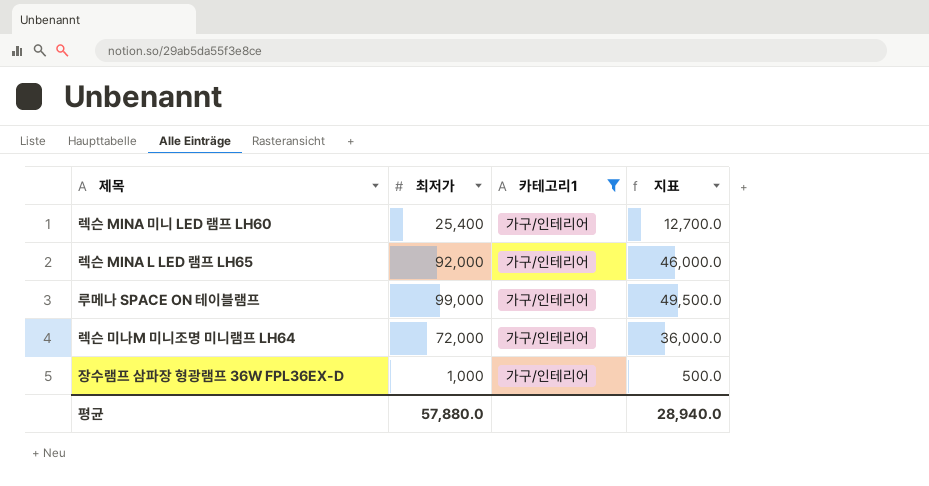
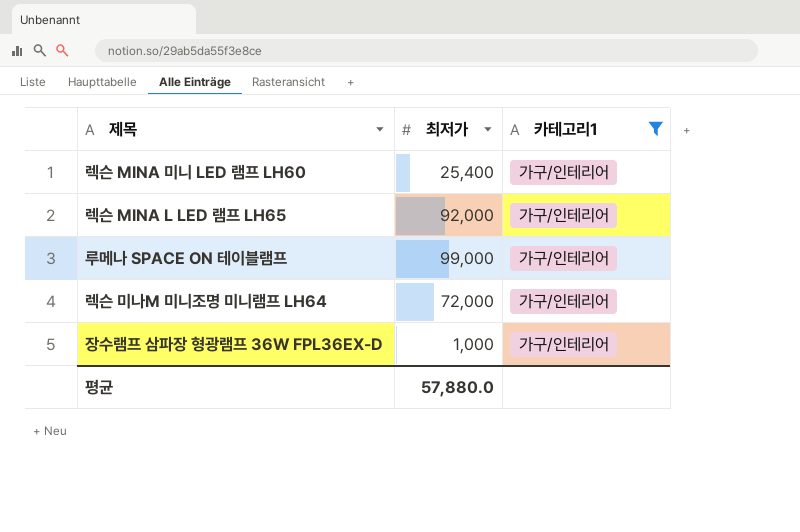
column 지표 | formula: [최저가] * 0.5 -> none

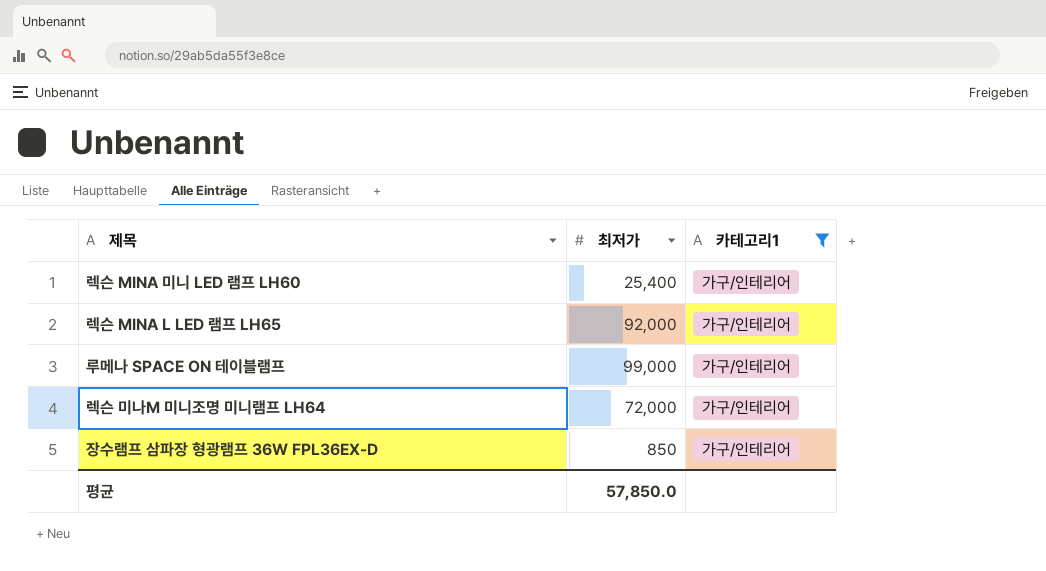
장수램프 삼파장 형광램프 36W FPL36EX-D | 최저가: 1,000 -> 850
평균 | 최저가: 57,880.0 -> 57,850.0

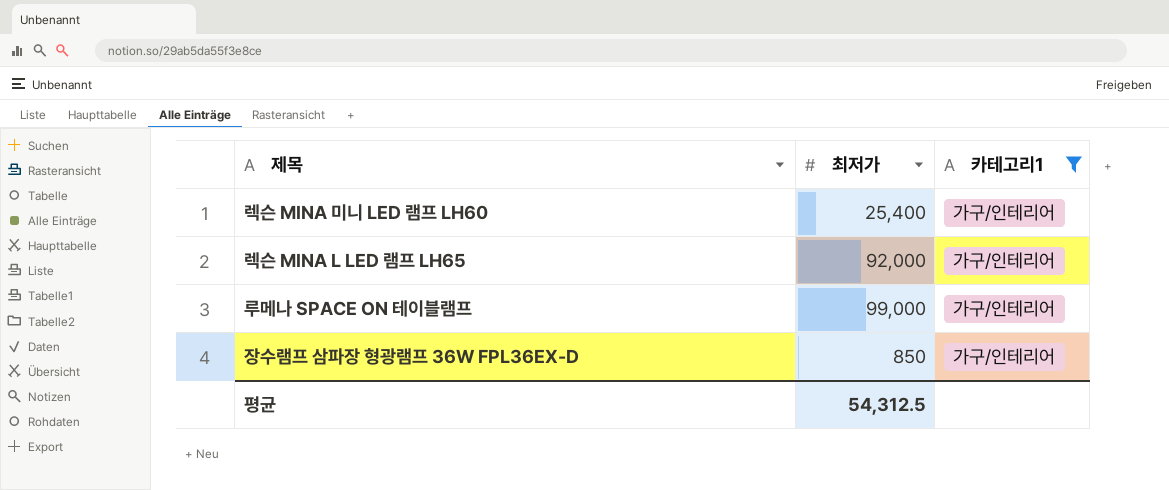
row 렉슨 미나M 미니조명 미니램프 LH64: 72,000 | 가구/인테리어 -> none
평균 | 최저가: 57,850.0 -> 54,312.5

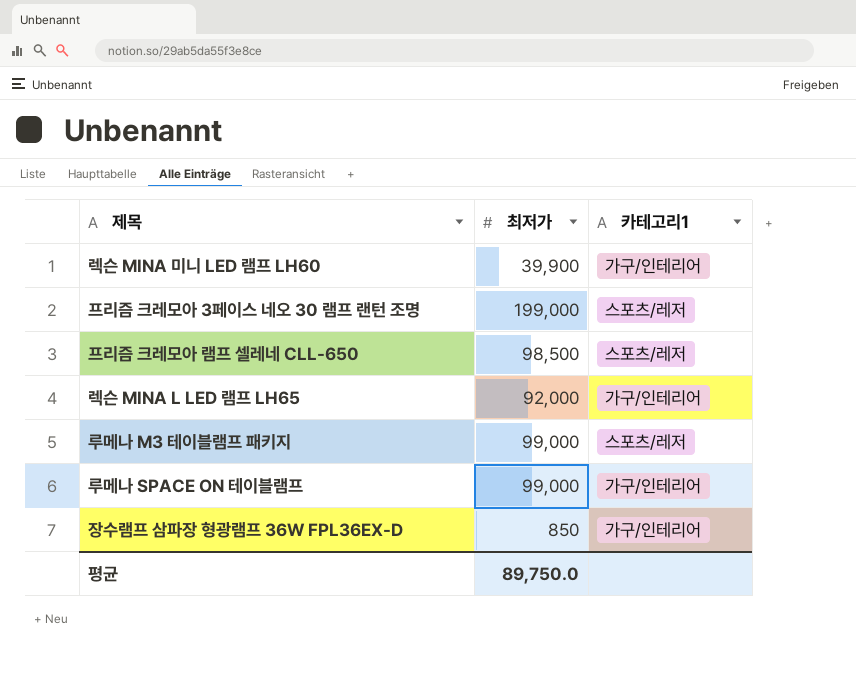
filter: 카테고리1 = 가구/인테리어 -> none
렉슨 MINA 미니 LED 램프 LH60 | 최저가: 25,400 -> 39,900
평균 | 최저가: 54,312.5 -> 89,750.0

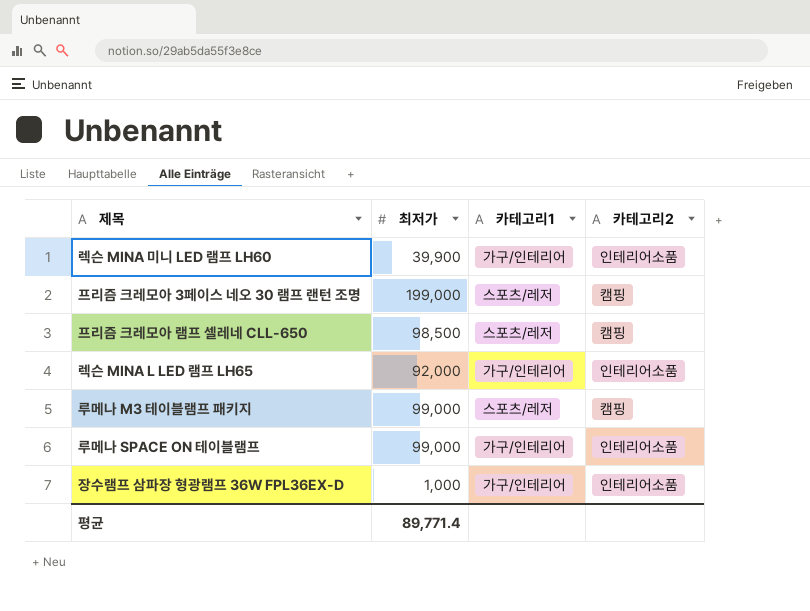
column 카테고리2 | position: none -> 4
장수램프 삼파장 형광램프 36W FPL36EX-D | 최저가: 850 -> 1,000
평균 | 최저가: 89,750.0 -> 89,771.4

